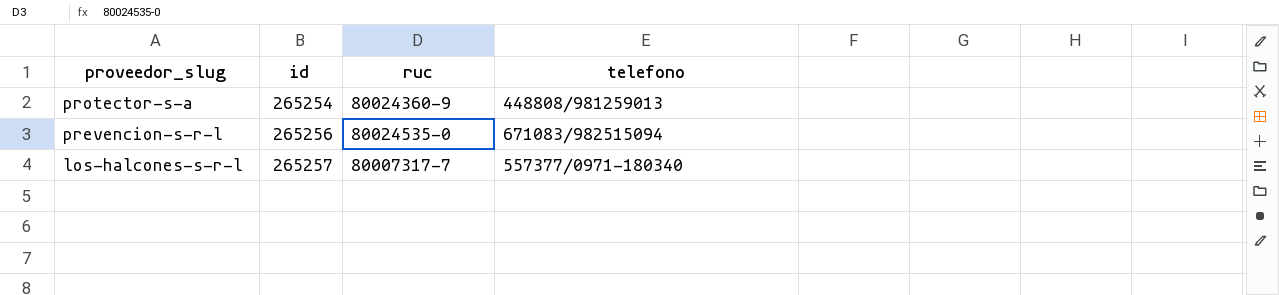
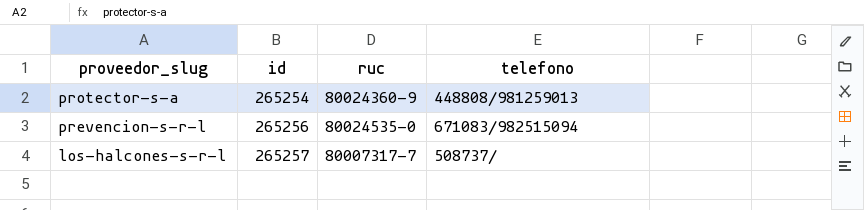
los-halcones-s-r-l | telefono: 557377/0971-180340 -> 508737/

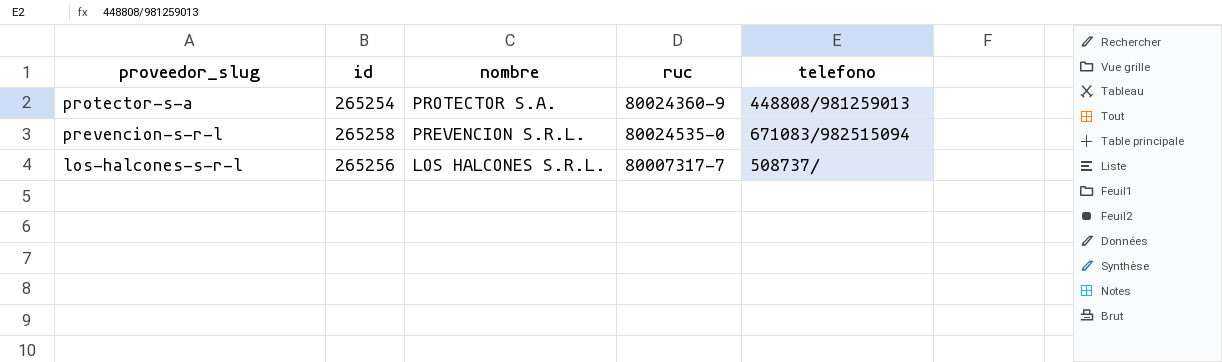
column nombre | position: none -> 3
prevencion-s-r-l | id: 265256 -> 265258
los-halcones-s-r-l | id: 265257 -> 265256

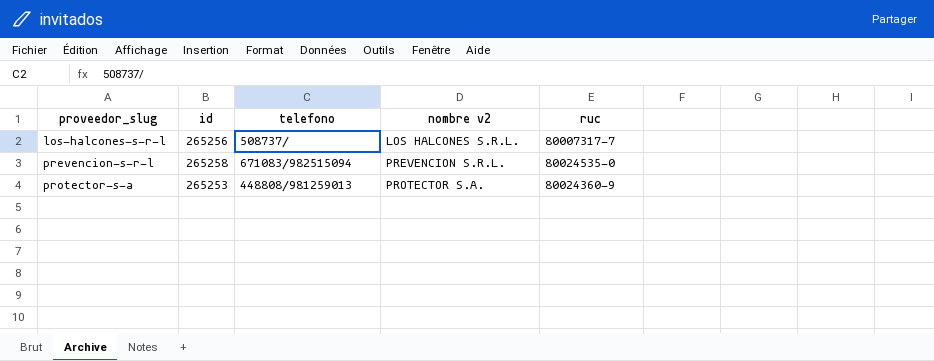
row order: proveedor_slug descending -> proveedor_slug ascending
column telefono | position: 5 -> 3
column name: nombre -> nombre v2
protector-s-a | id: 265254 -> 265253

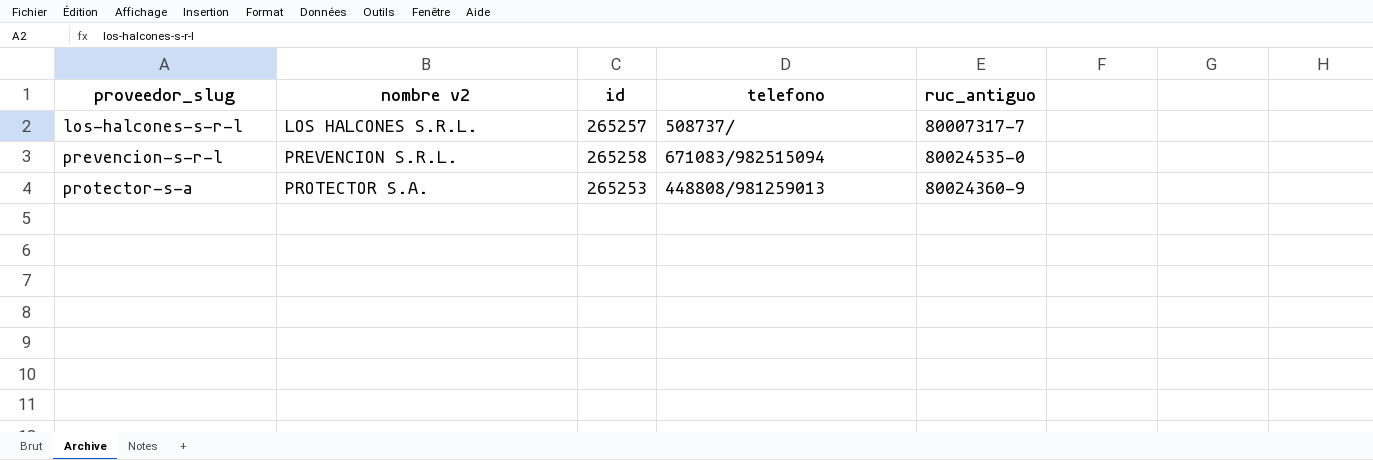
column nombre v2 | position: 4 -> 2
column name: ruc -> ruc_antiguo
los-halcones-s-r-l | id: 265256 -> 265257

